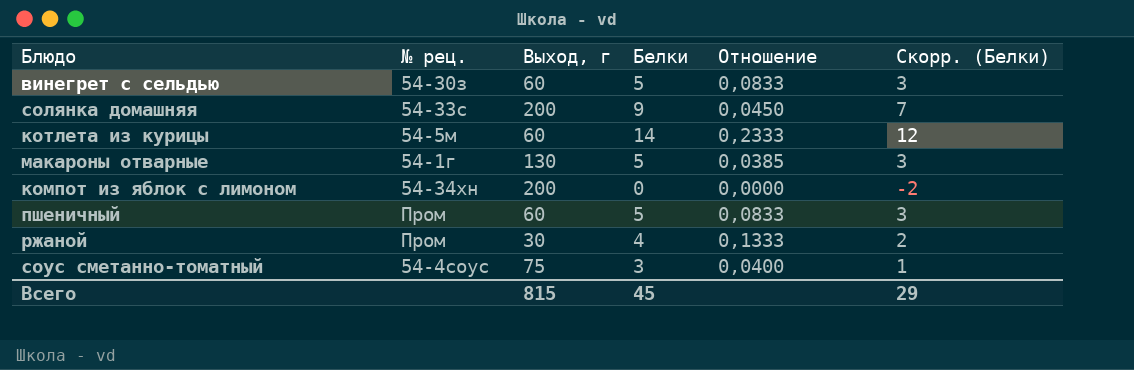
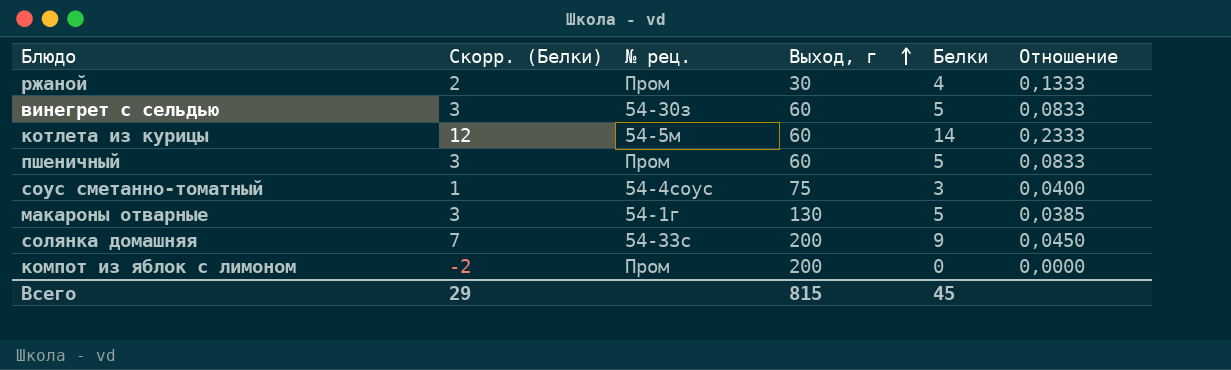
row order: none -> Выход, г ascending
column Скорр. (Белки) | position: 6 -> 2
компот из яблок с лимоном | № рец.: 54-34хн -> Пром

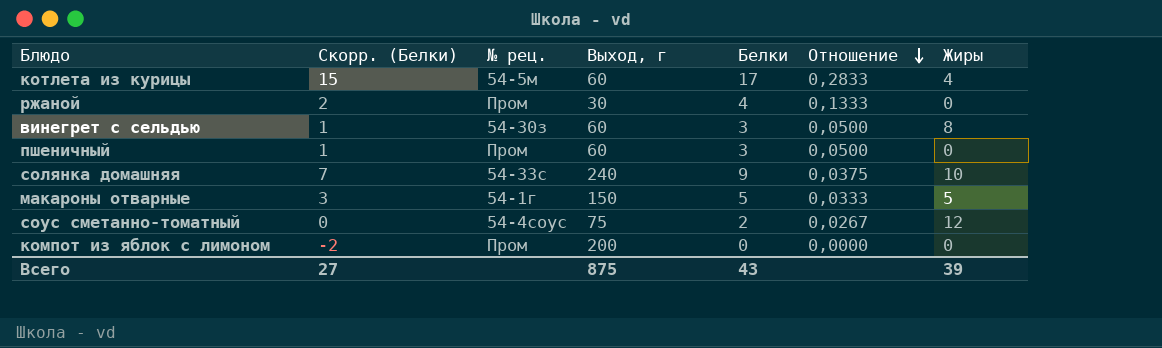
row order: Выход, г ascending -> Отношение descending
column Жиры | position: none -> 7
котлета из курицы | Скорр. (Белки): 12 -> 15
котлета из курицы | Белки: 14 -> 17
котлета из курицы | Отношение: 0,2333 -> 0,2833
винегрет с сельдью | Скорр. (Белки): 3 -> 1
винегрет с сельдью | Белки: 5 -> 3
винегрет с сельдью | Отношение: 0,0833 -> 0,0500
пшеничный | Скорр. (Белки): 3 -> 1
пшеничный | Белки: 5 -> 3
пшеничный | Отношение: 0,0833 -> 0,0500
солянка домашняя | Выход, г: 200 -> 240
солянка домашняя | Отношение: 0,0450 -> 0,0375
макароны отварные | Выход, г: 130 -> 150
макароны отварные | Отношение: 0,0385 -> 0,0333
соус сметанно-томатный | Скорр. (Белки): 1 -> 0
соус сметанно-томатный | Белки: 3 -> 2
соус сметанно-томатный | Отношение: 0,0400 -> 0,0267
Всего | Скорр. (Белки): 29 -> 27
Всего | Выход, г: 815 -> 875
Всего | Белки: 45 -> 43

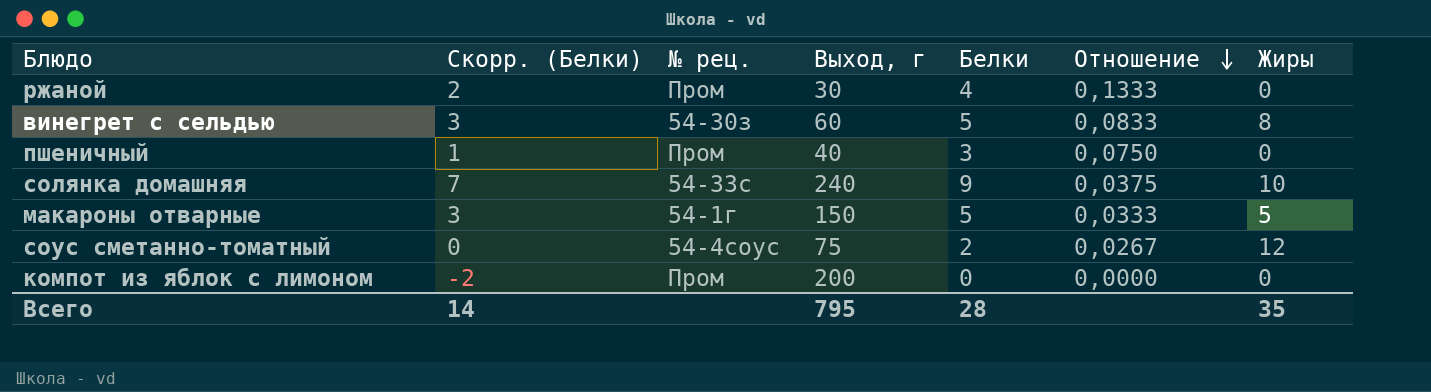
row котлета из курицы: 15 | 54-5м | 60 | 17 | 0,2833 | 4 -> none
винегрет с сельдью | Скорр. (Белки): 1 -> 3
винегрет с сельдью | Белки: 3 -> 5
винегрет с сельдью | Отношение: 0,0500 -> 0,0833
пшеничный | Выход, г: 60 -> 40
пшеничный | Отношение: 0,0500 -> 0,0750
Всего | Скорр. (Белки): 27 -> 14
Всего | Выход, г: 875 -> 795
Всего | Белки: 43 -> 28
Всего | Жиры: 39 -> 35

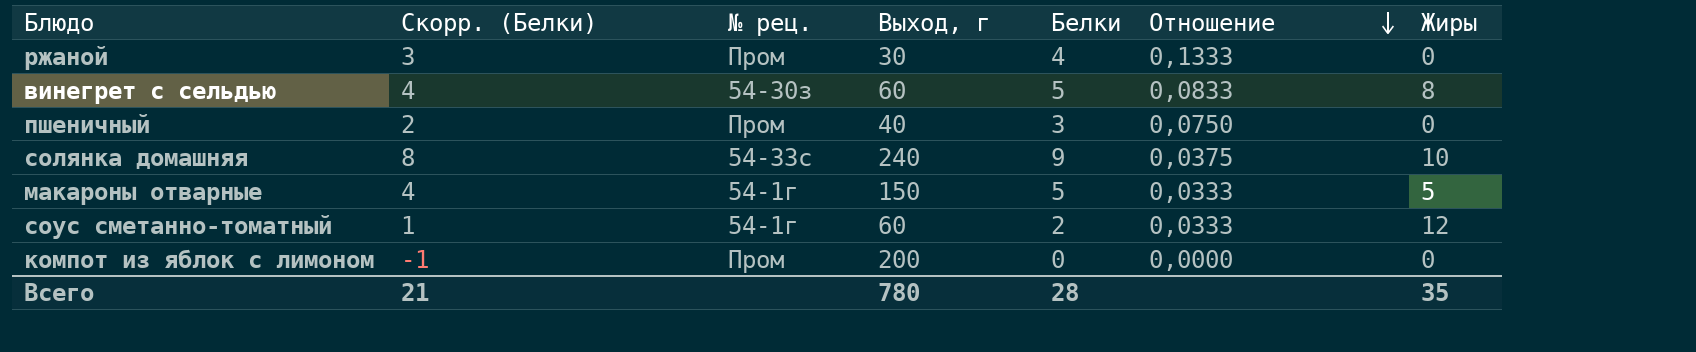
column Скорр. (Белки) | formula: [Белки] - 2 -> [Белки] - 1
соус сметанно-томатный | № рец.: 54-4соус -> 54-1г
соус сметанно-томатный | Выход, г: 75 -> 60
соус сметанно-томатный | Отношение: 0,0267 -> 0,0333
Всего | Скорр. (Белки): 14 -> 21
Всего | Выход, г: 795 -> 780

